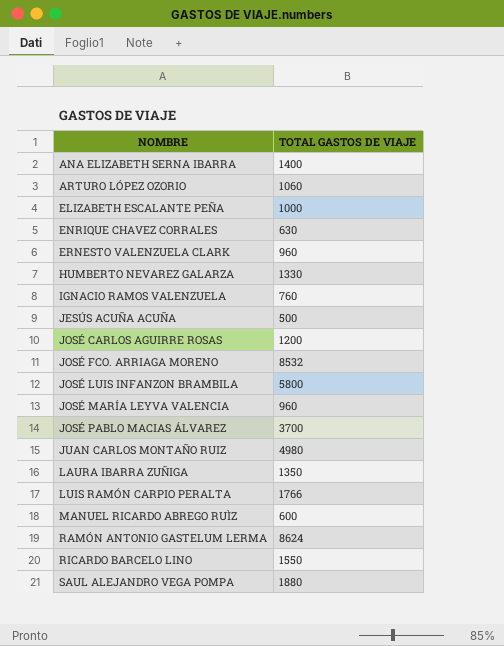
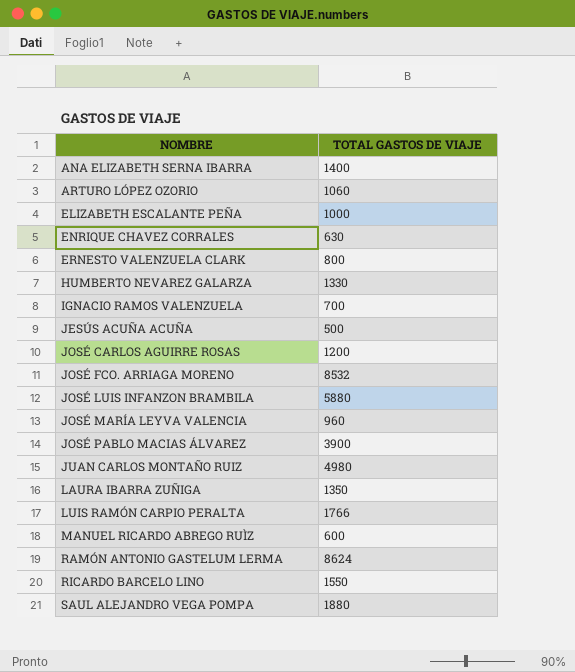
ERNESTO VALENZUELA CLARK | TOTAL GASTOS DE VIAJE: 960 -> 800
IGNACIO RAMOS VALENZUELA | TOTAL GASTOS DE VIAJE: 760 -> 700
JOSÉ LUIS INFANZON BRAMBILA | TOTAL GASTOS DE VIAJE: 5800 -> 5880
JOSÉ PABLO MACIAS ÁLVAREZ | TOTAL GASTOS DE VIAJE: 3700 -> 3900

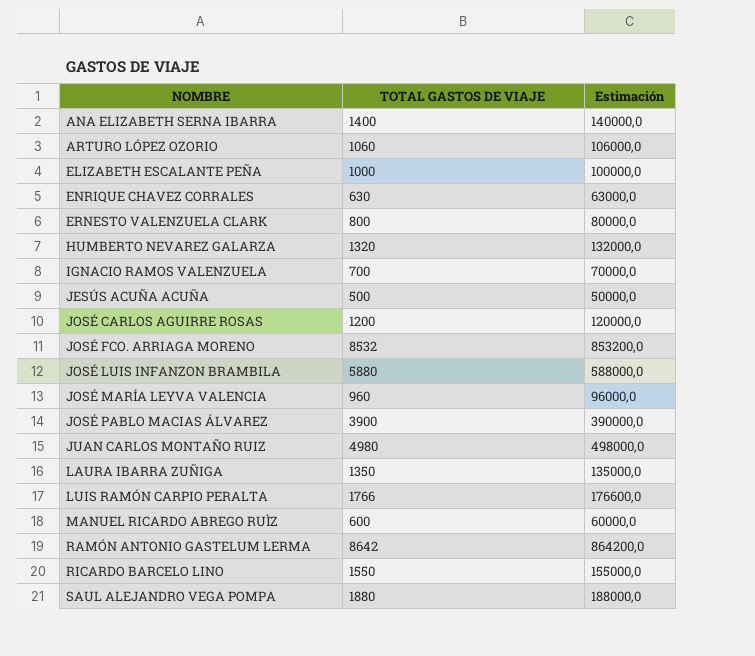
column Estimación | formula: none -> [TOTAL GASTOS DE VIAJE] * 100
HUMBERTO NEVAREZ GALARZA | TOTAL GASTOS DE VIAJE: 1330 -> 1320
RAMÓN ANTONIO GASTELUM LERMA | TOTAL GASTOS DE VIAJE: 8624 -> 8642

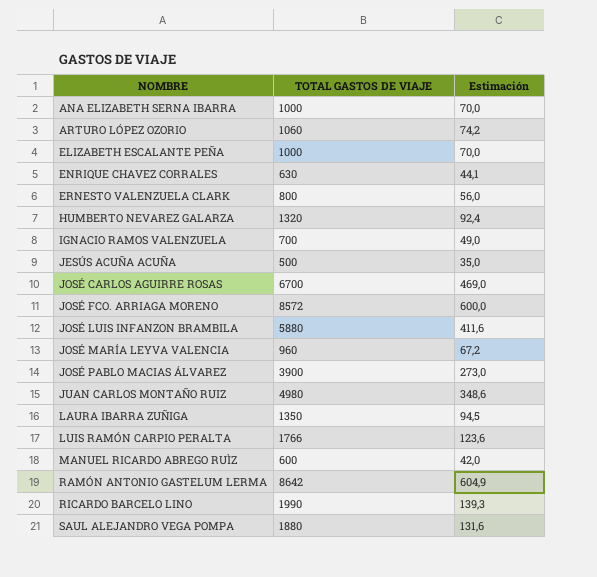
column Estimación | formula: [TOTAL GASTOS DE VIAJE] * 100 -> [TOTAL GASTOS DE VIAJE] * 0,07
ANA ELIZABETH SERNA IBARRA | TOTAL GASTOS DE VIAJE: 1400 -> 1000
JOSÉ CARLOS AGUIRRE ROSAS | TOTAL GASTOS DE VIAJE: 1200 -> 6700
JOSÉ FCO. ARRIAGA MORENO | TOTAL GASTOS DE VIAJE: 8532 -> 8572
RICARDO BARCELO LINO | TOTAL GASTOS DE VIAJE: 1550 -> 1990

